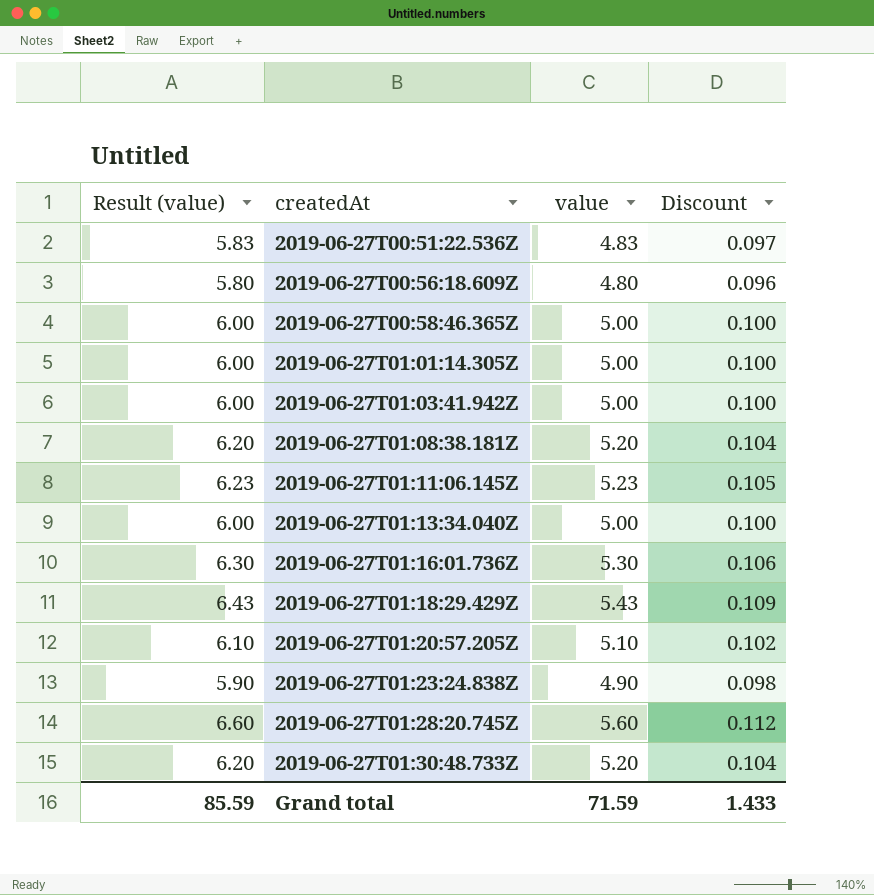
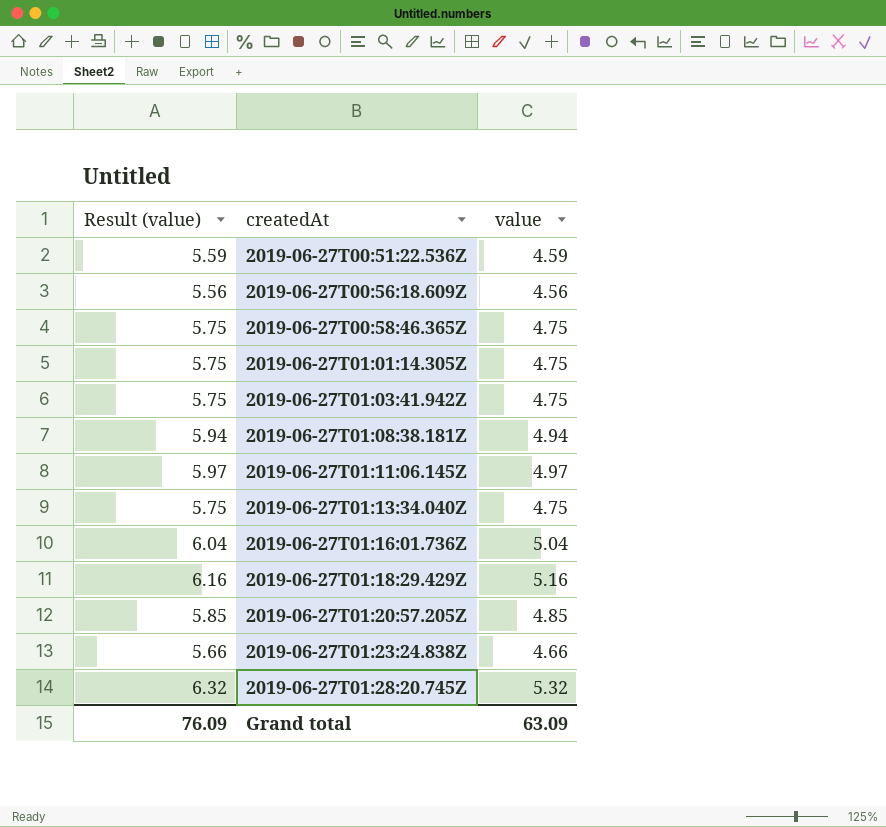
column Discount | formula: [value] * 0.02 -> none
row 2019-06-27T01:30:48.733Z: 6.20 | 5.20 | 0.104 -> none
2019-06-27T00:51:22.536Z | Result (value): 5.83 -> 5.59
2019-06-27T00:51:22.536Z | value: 4.83 -> 4.59
2019-06-27T00:56:18.609Z | Result (value): 5.80 -> 5.56
2019-06-27T00:56:18.609Z | value: 4.80 -> 4.56
2019-06-27T00:58:46.365Z | Result (value): 6.00 -> 5.75
2019-06-27T00:58:46.365Z | value: 5.00 -> 4.75
2019-06-27T01:01:14.305Z | Result (value): 6.00 -> 5.75
2019-06-27T01:01:14.305Z | value: 5.00 -> 4.75
2019-06-27T01:03:41.942Z | Result (value): 6.00 -> 5.75
2019-06-27T01:03:41.942Z | value: 5.00 -> 4.75
2019-06-27T01:08:38.181Z | Result (value): 6.20 -> 5.94
2019-06-27T01:08:38.181Z | value: 5.20 -> 4.94
2019-06-27T01:11:06.145Z | Result (value): 6.23 -> 5.97
2019-06-27T01:11:06.145Z | value: 5.23 -> 4.97
2019-06-27T01:13:34.040Z | Result (value): 6.00 -> 5.75
2019-06-27T01:13:34.040Z | value: 5.00 -> 4.75
2019-06-27T01:16:01.736Z | Result (value): 6.30 -> 6.04
2019-06-27T01:16:01.736Z | value: 5.30 -> 5.04
2019-06-27T01:18:29.429Z | Result (value): 6.43 -> 6.16
2019-06-27T01:18:29.429Z | value: 5.43 -> 5.16
2019-06-27T01:20:57.205Z | Result (value): 6.10 -> 5.85
2019-06-27T01:20:57.205Z | value: 5.10 -> 4.85
2019-06-27T01:23:24.838Z | Result (value): 5.90 -> 5.66
2019-06-27T01:23:24.838Z | value: 4.90 -> 4.66
2019-06-27T01:28:20.745Z | Result (value): 6.60 -> 6.32
2019-06-27T01:28:20.745Z | value: 5.60 -> 5.32
Grand total | Result (value): 85.59 -> 76.09
Grand total | value: 71.59 -> 63.09

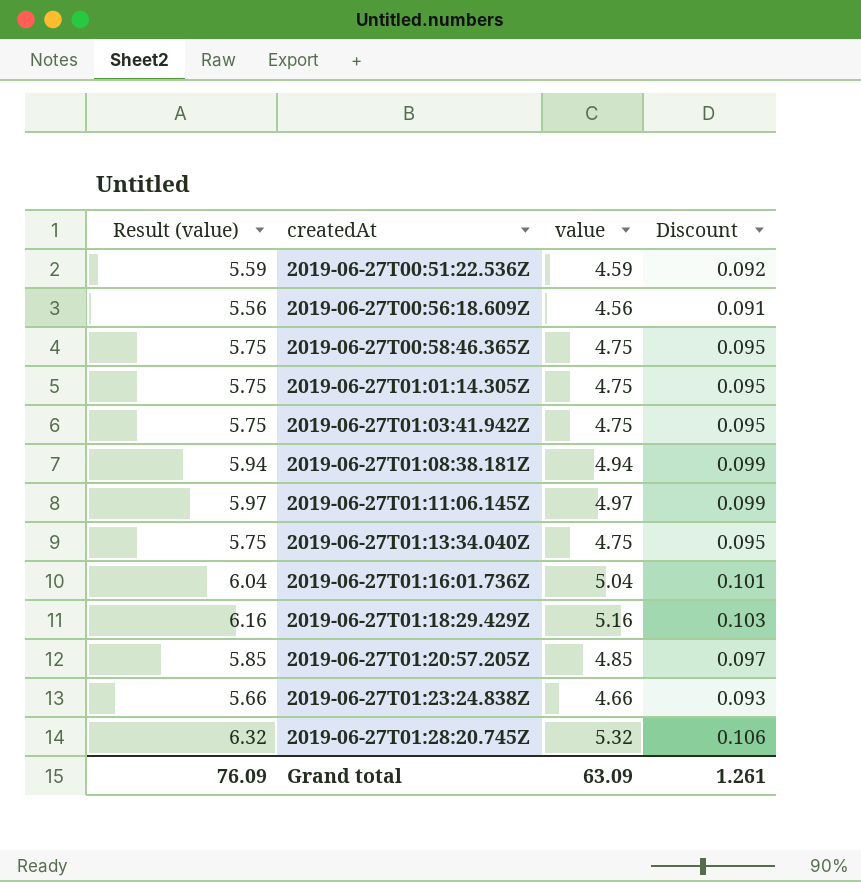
column Discount | formula: none -> [value] * 0.02

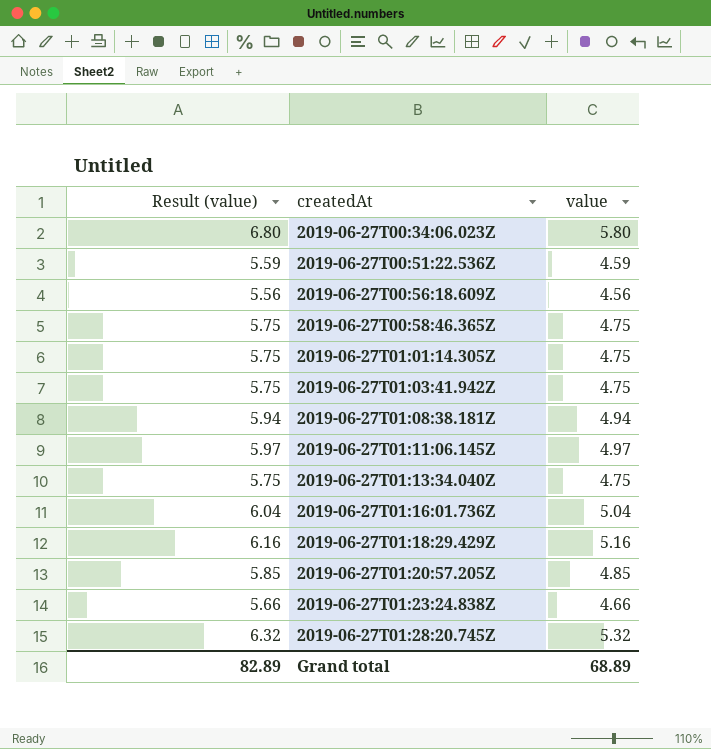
column Discount | formula: [value] * 0.02 -> none
row 2019-06-27T00:34:06.023Z: none -> 6.80 | 5.80
Grand total | Result (value): 76.09 -> 82.89
Grand total | value: 63.09 -> 68.89

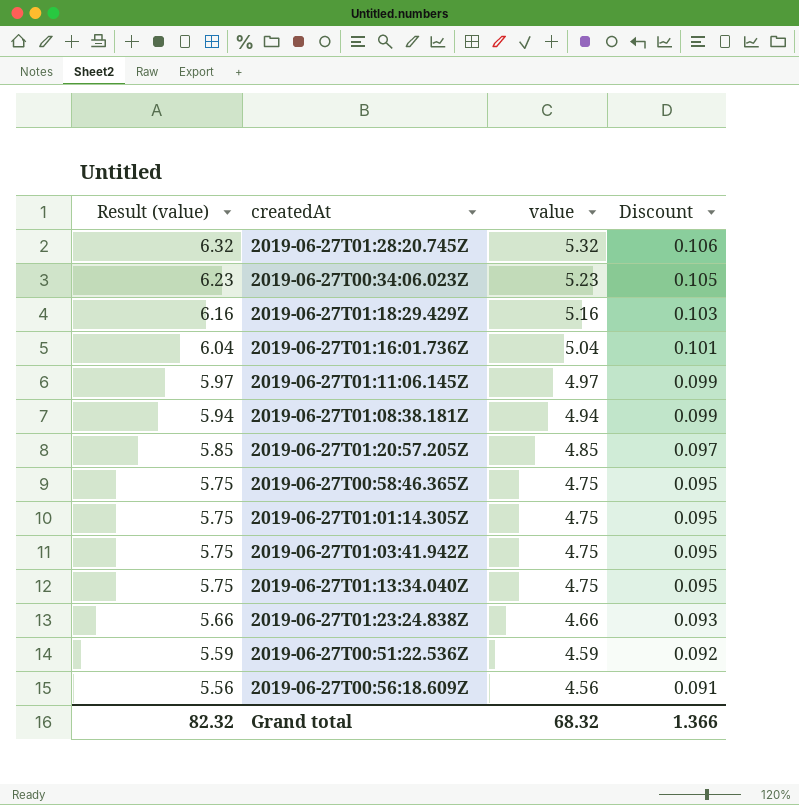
row order: createdAt ascending -> Result (value) descending
column Discount | formula: none -> [value] * 0.02
2019-06-27T00:34:06.023Z | Result (value): 6.80 -> 6.23
2019-06-27T00:34:06.023Z | value: 5.80 -> 5.23
Grand total | Result (value): 82.89 -> 82.32
Grand total | value: 68.89 -> 68.32

